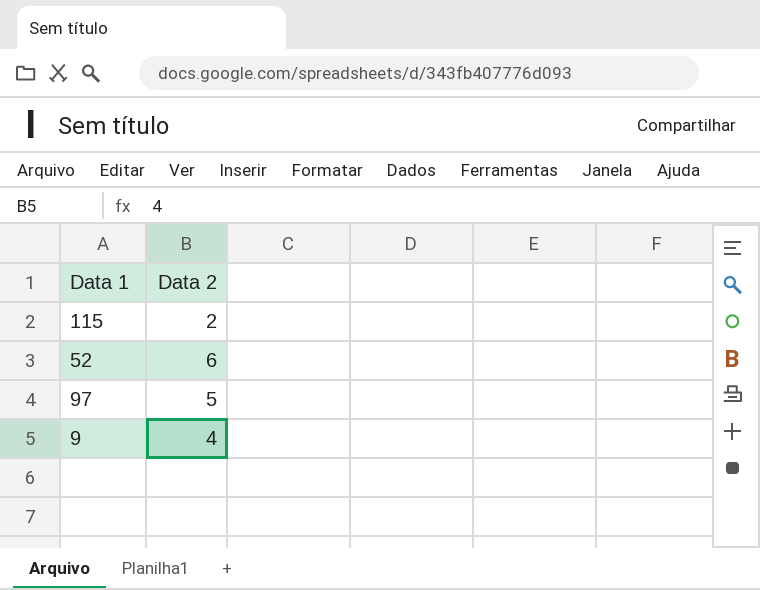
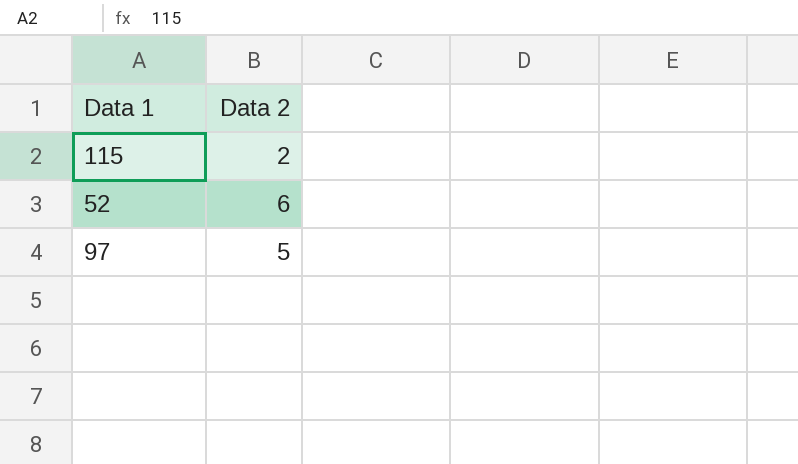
row 9: 4 -> none

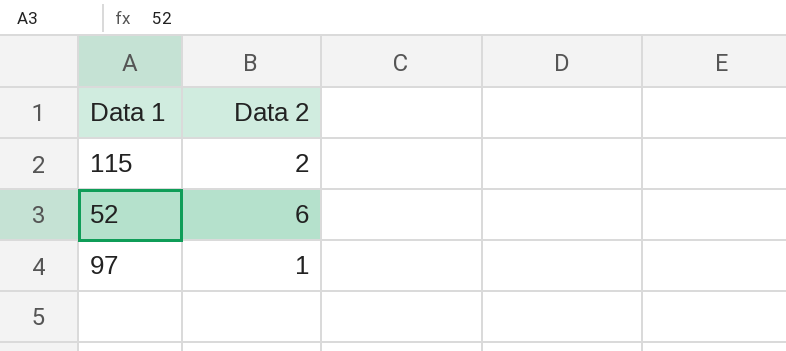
97 | Data 2: 5 -> 1

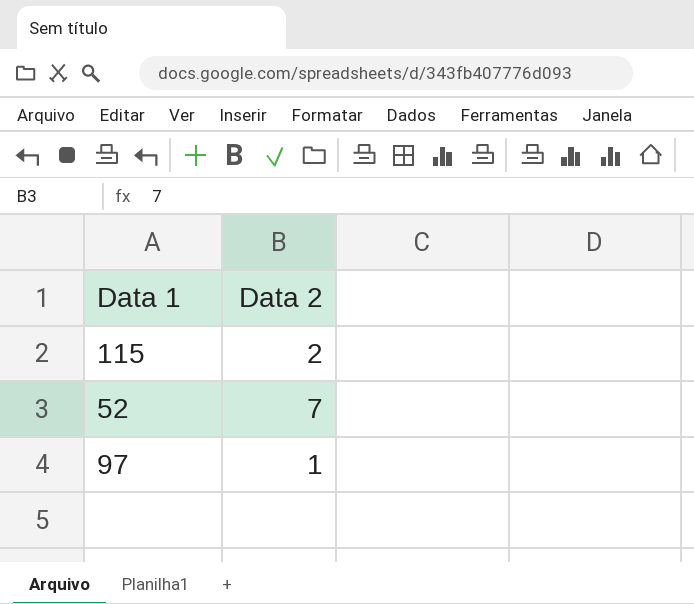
52 | Data 2: 6 -> 7

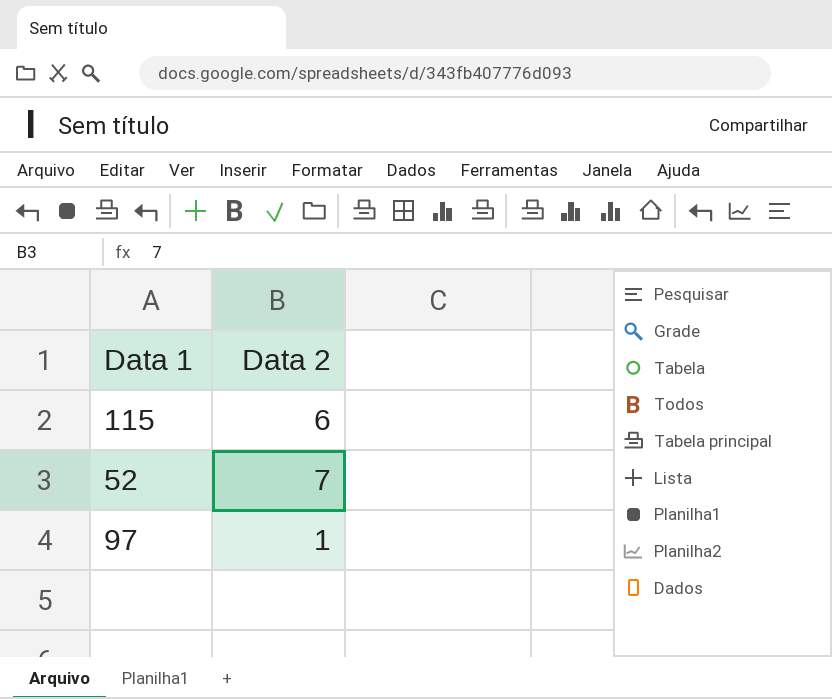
115 | Data 2: 2 -> 6

